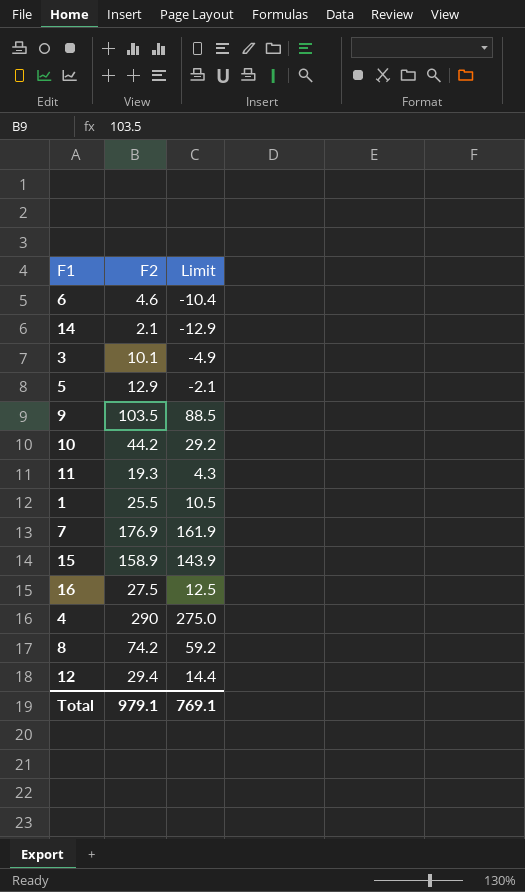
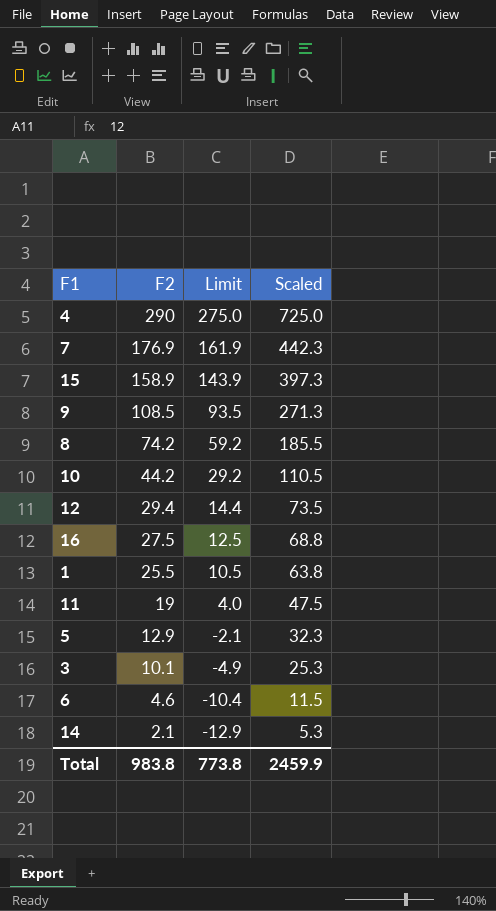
row order: none -> F2 descending
column Scaled | formula: none -> [F2] * 2.5
9 | F2: 103.5 -> 108.5
9 | Limit: 88.5 -> 93.5
11 | F2: 19.3 -> 19
11 | Limit: 4.3 -> 4.0
Total | F2: 979.1 -> 983.8
Total | Limit: 769.1 -> 773.8

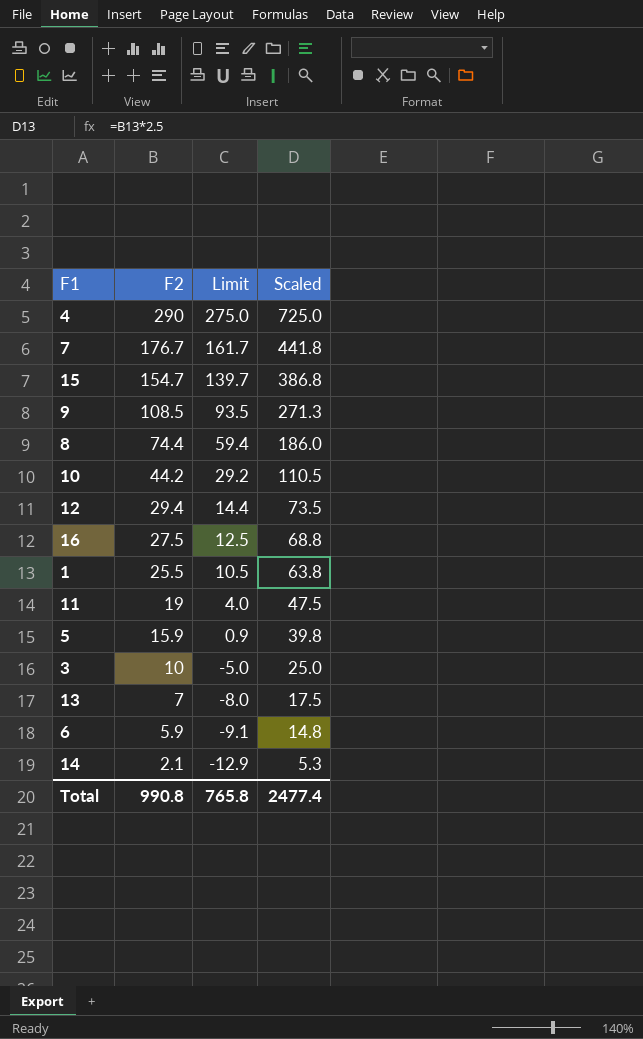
7 | F2: 176.9 -> 176.7
7 | Limit: 161.9 -> 161.7
7 | Scaled: 442.3 -> 441.8
15 | F2: 158.9 -> 154.7
15 | Limit: 143.9 -> 139.7
15 | Scaled: 397.3 -> 386.8
8 | F2: 74.2 -> 74.4
8 | Limit: 59.2 -> 59.4
8 | Scaled: 185.5 -> 186.0
5 | F2: 12.9 -> 15.9
5 | Limit: -2.1 -> 0.9
5 | Scaled: 32.3 -> 39.8
3 | F2: 10.1 -> 10
3 | Limit: -4.9 -> -5.0
3 | Scaled: 25.3 -> 25.0
row 13: none -> 7 | -8.0 | 17.5
6 | F2: 4.6 -> 5.9
6 | Limit: -10.4 -> -9.1
6 | Scaled: 11.5 -> 14.8
Total | F2: 983.8 -> 990.8
Total | Limit: 773.8 -> 765.8
Total | Scaled: 2459.9 -> 2477.4

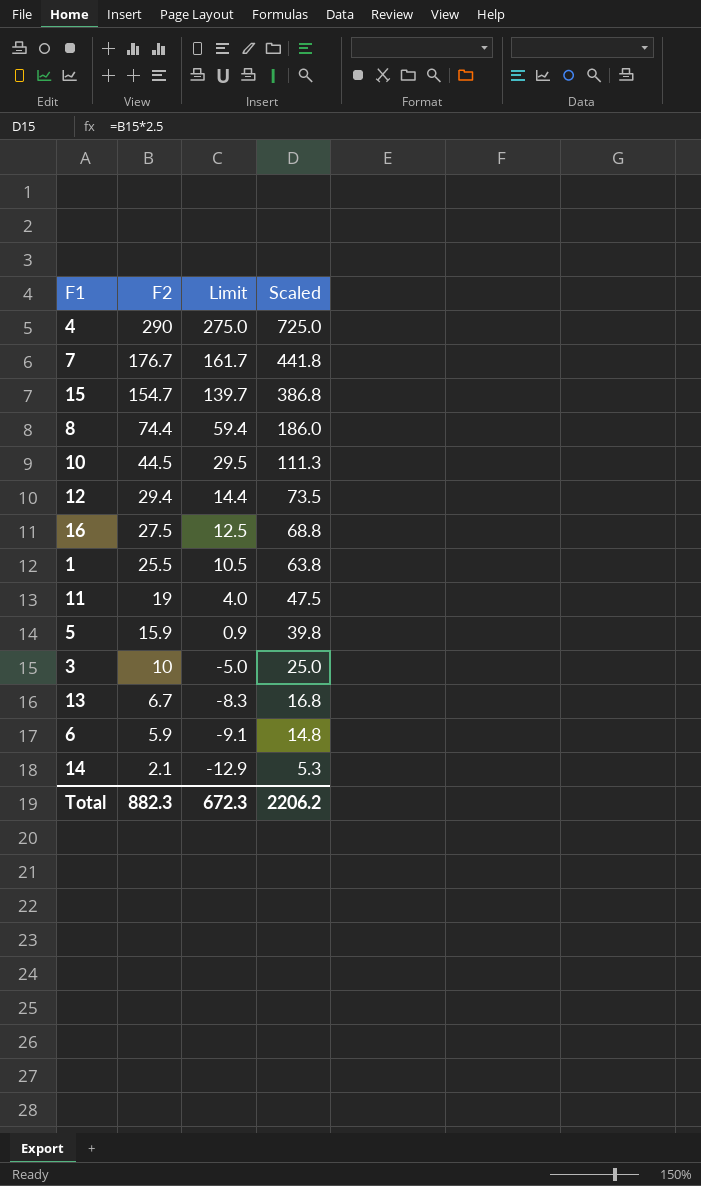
row 9: 108.5 | 93.5 | 271.3 -> none
10 | F2: 44.2 -> 44.5
10 | Limit: 29.2 -> 29.5
10 | Scaled: 110.5 -> 111.3
13 | F2: 7 -> 6.7
13 | Limit: -8.0 -> -8.3
13 | Scaled: 17.5 -> 16.8
Total | F2: 990.8 -> 882.3
Total | Limit: 765.8 -> 672.3
Total | Scaled: 2477.4 -> 2206.2

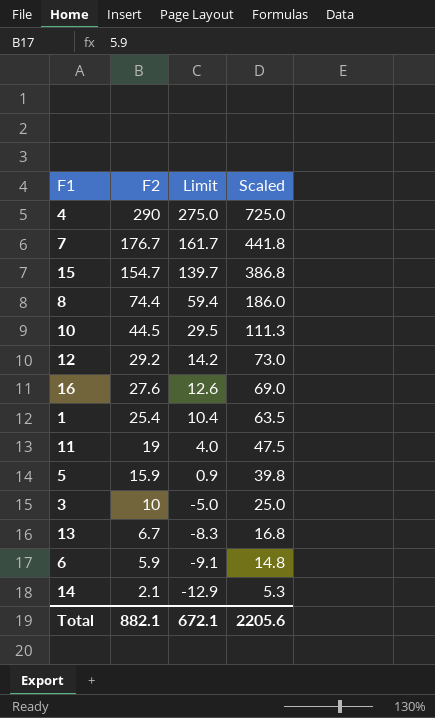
12 | F2: 29.4 -> 29.2
12 | Limit: 14.4 -> 14.2
12 | Scaled: 73.5 -> 73.0
16 | F2: 27.5 -> 27.6
16 | Limit: 12.5 -> 12.6
16 | Scaled: 68.8 -> 69.0
1 | F2: 25.5 -> 25.4
1 | Limit: 10.5 -> 10.4
1 | Scaled: 63.8 -> 63.5
Total | F2: 882.3 -> 882.1
Total | Limit: 672.3 -> 672.1
Total | Scaled: 2206.2 -> 2205.6

